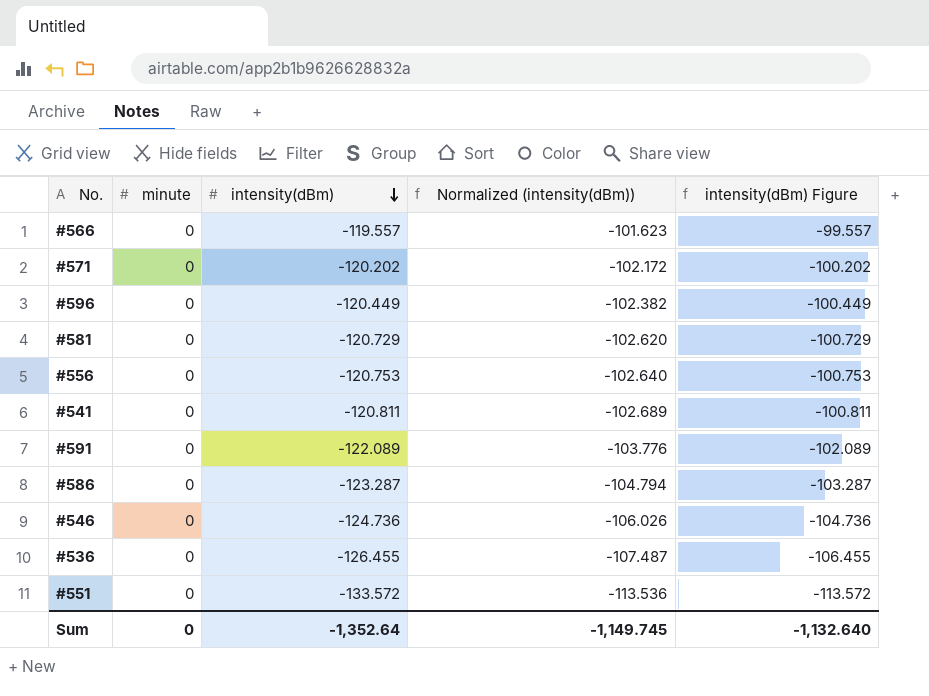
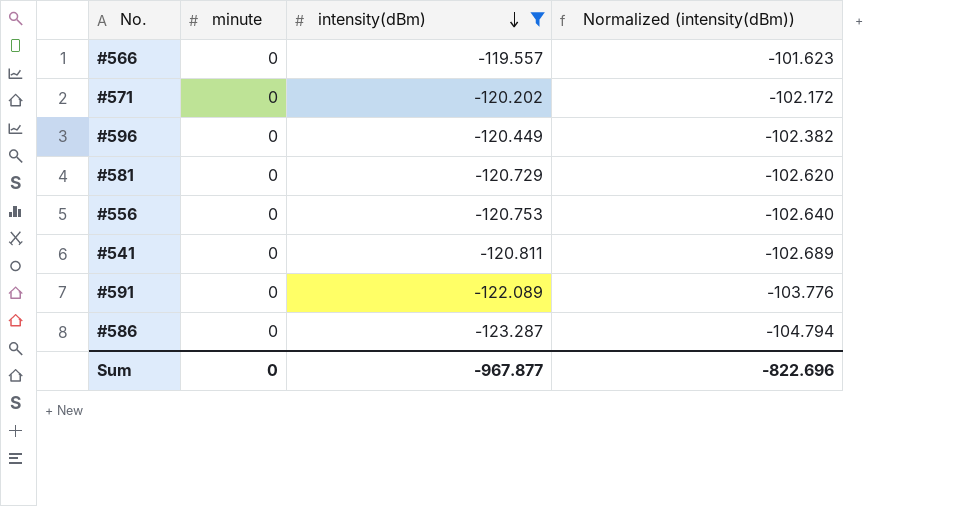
filter: none -> intensity(dBm) >= -123.287
column intensity(dBm) Figure | formula: [intensity(dBm)] + 20 -> none
Sum | intensity(dBm): -1,352.64 -> -967.877
Sum | Normalized (intensity(dBm)): -1,149.745 -> -822.696

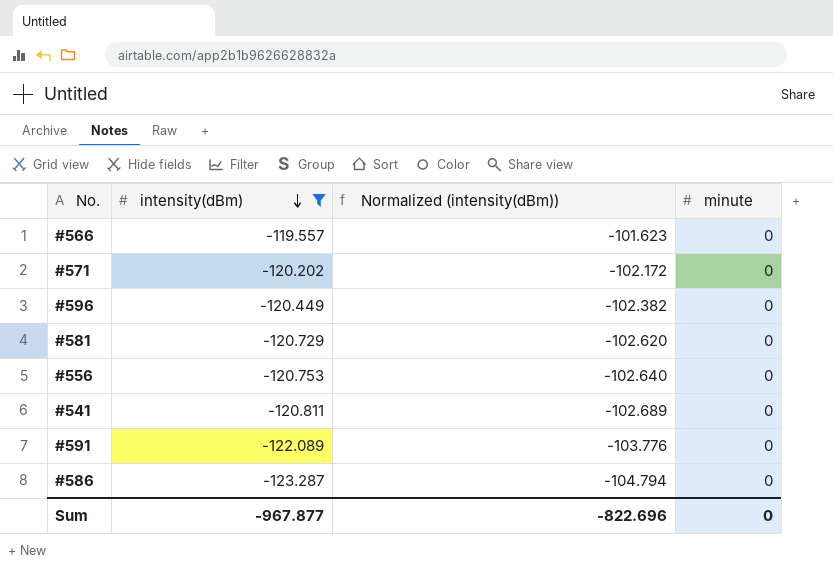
column minute | position: 2 -> 4

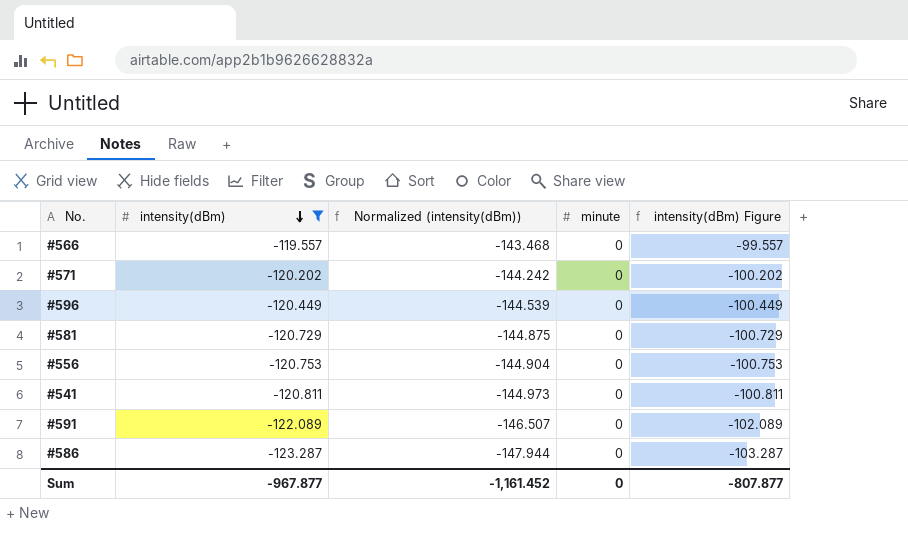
column Normalized (intensity(dBm)) | formula: [intensity(dBm)] * 0.85 -> [intensity(dBm)] * 1.2
column intensity(dBm) Figure | formula: none -> [intensity(dBm)] + 20
Sum | Normalized (intensity(dBm)): -822.696 -> -1,161.452

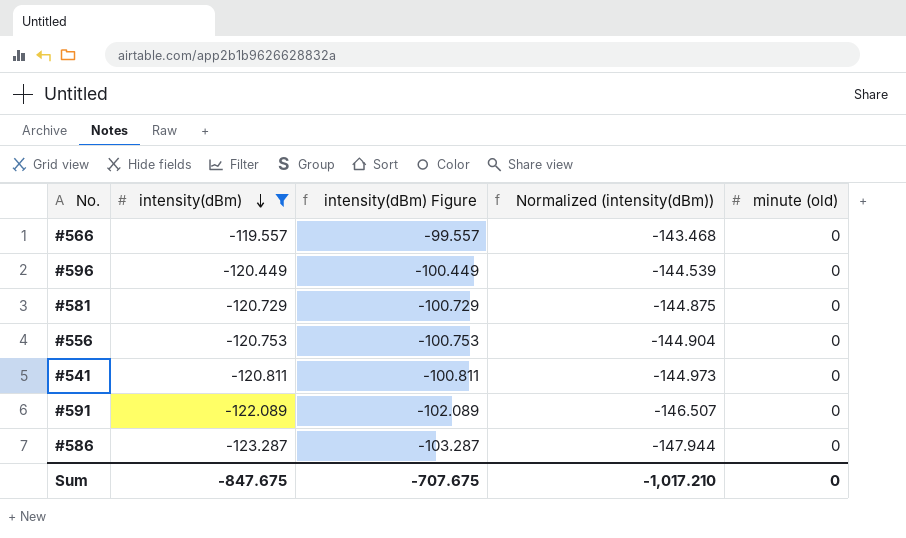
column intensity(dBm) Figure | position: 5 -> 3
column name: minute -> minute (old)
row #571: -120.202 | -144.242 | 0 | -100.202 -> none
Sum | intensity(dBm): -967.877 -> -847.675
Sum | intensity(dBm) Figure: -807.877 -> -707.675
Sum | Normalized (intensity(dBm)): -1,161.452 -> -1,017.210

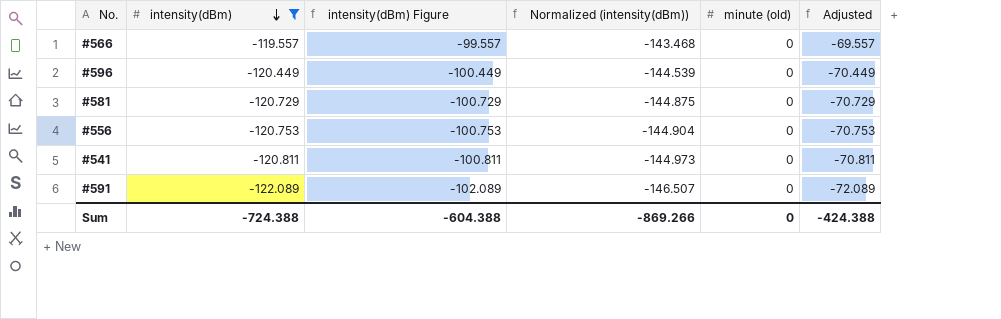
column Adjusted | formula: none -> [intensity(dBm)] + 50
row #586: -123.287 | -103.287 | -147.944 | 0 -> none
Sum | intensity(dBm): -847.675 -> -724.388
Sum | intensity(dBm) Figure: -707.675 -> -604.388
Sum | Normalized (intensity(dBm)): -1,017.210 -> -869.266

